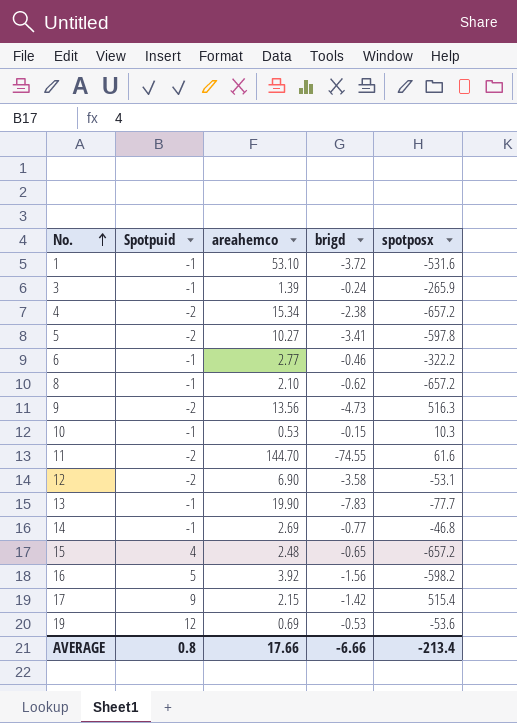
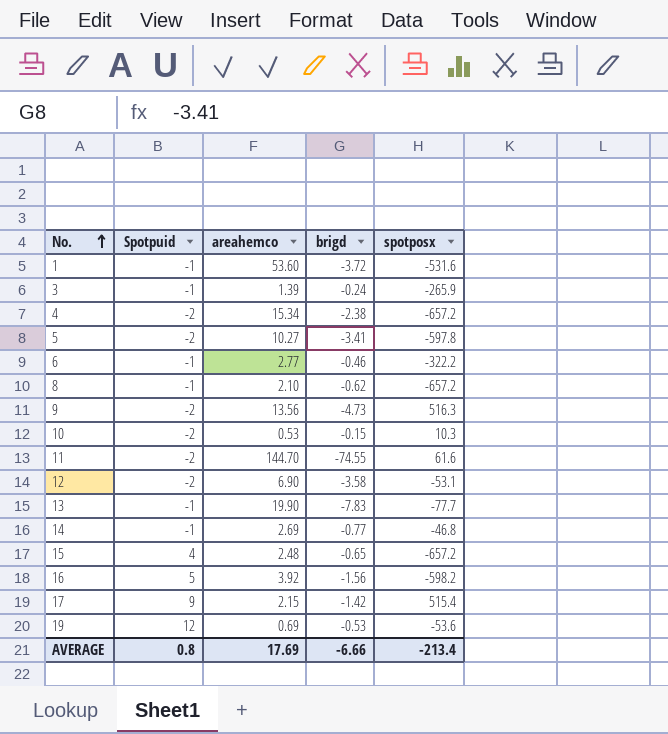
1 | areahemco: 53.10 -> 53.60
10 | Spotpuid: -1 -> -2
AVERAGE | areahemco: 17.66 -> 17.69

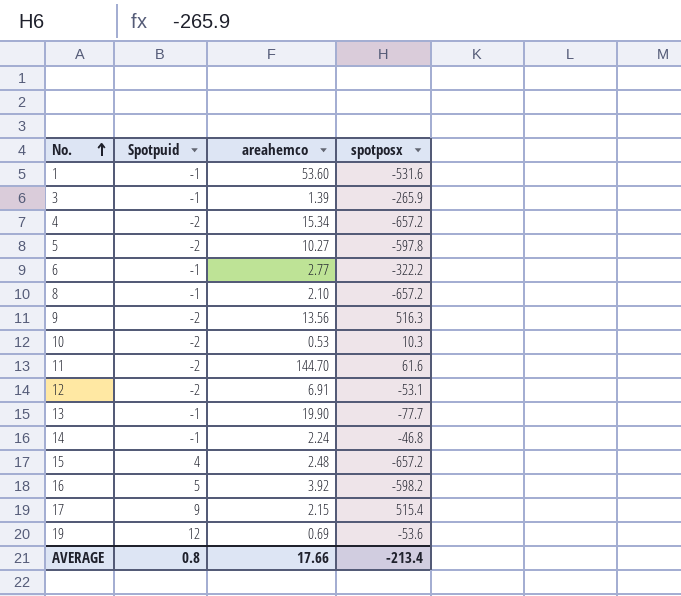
column brigd | position: 4 -> none
12 | areahemco: 6.90 -> 6.91
14 | areahemco: 2.69 -> 2.24
AVERAGE | areahemco: 17.69 -> 17.66

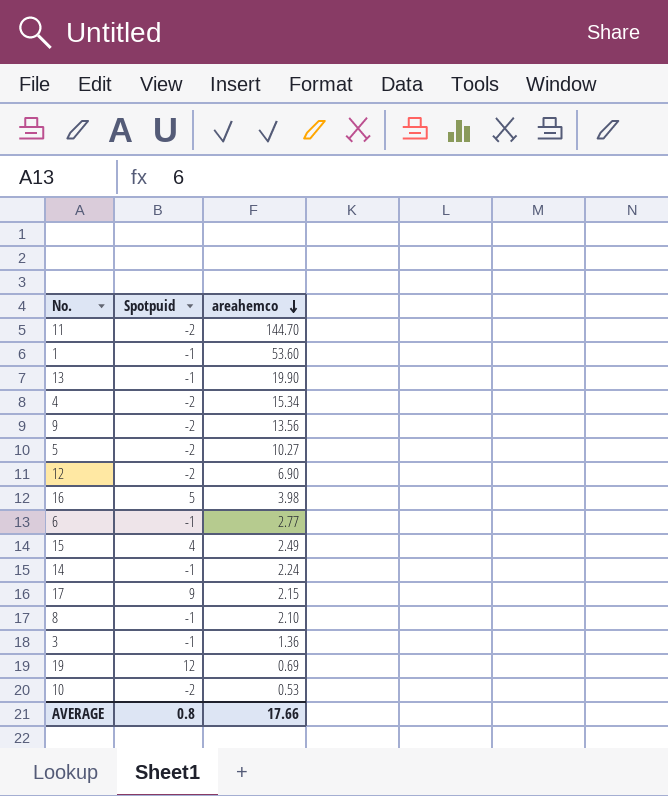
row order: No. ascending -> areahemco descending
column spotposx | position: 4 -> none
12 | areahemco: 6.91 -> 6.90
16 | areahemco: 3.92 -> 3.98
15 | areahemco: 2.48 -> 2.49
3 | areahemco: 1.39 -> 1.36

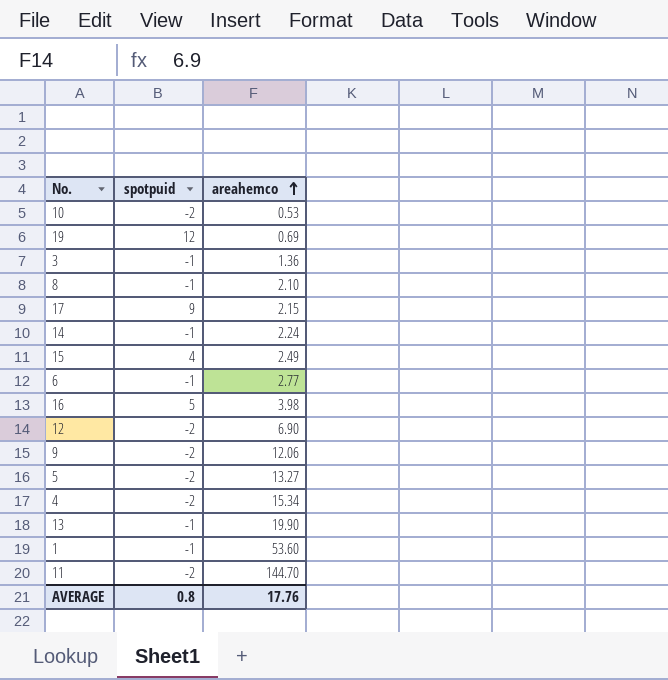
row order: areahemco descending -> areahemco ascending
column name: Spotpuid -> spotpuid
9 | areahemco: 13.56 -> 12.06
5 | areahemco: 10.27 -> 13.27
AVERAGE | areahemco: 17.66 -> 17.76

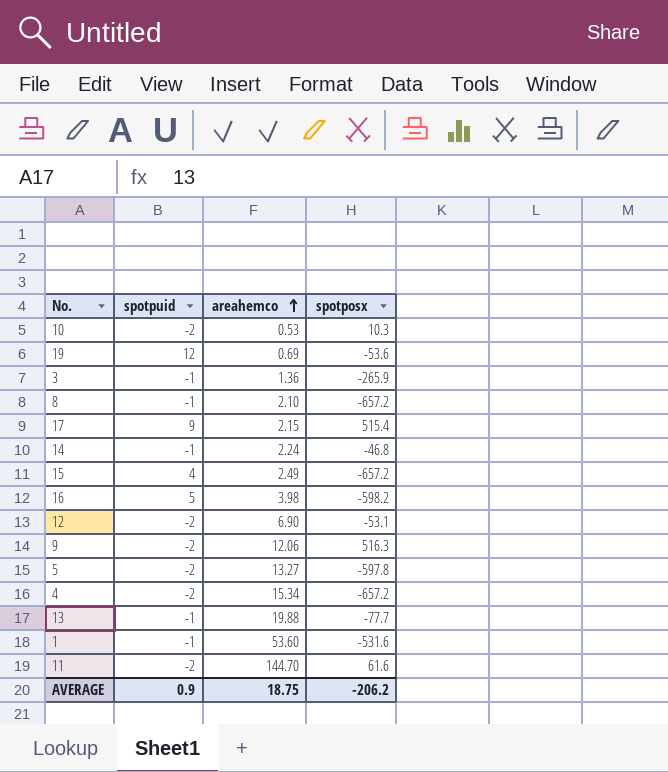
column spotposx | position: none -> 4
row 6: -1 | 2.77 -> none
13 | areahemco: 19.90 -> 19.88
AVERAGE | spotpuid: 0.8 -> 0.9
AVERAGE | areahemco: 17.76 -> 18.75

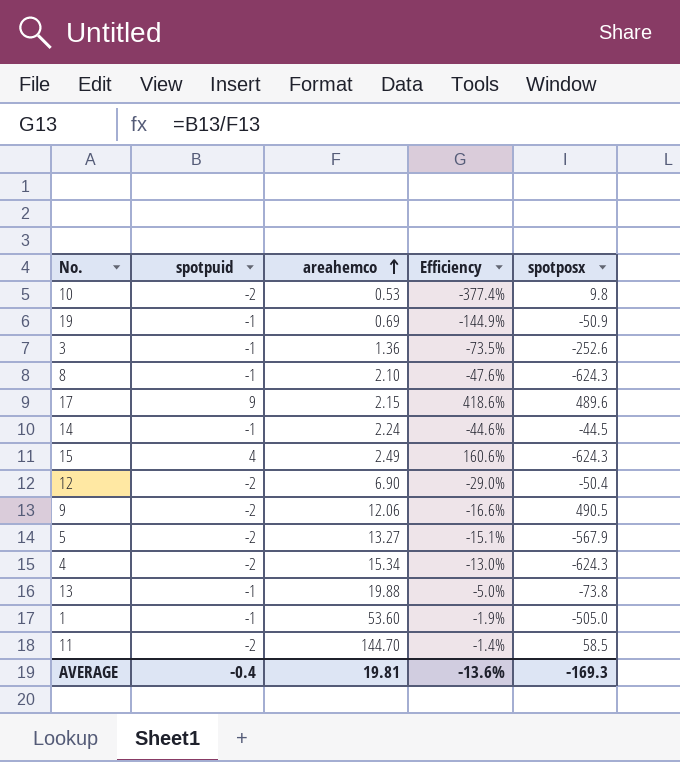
column Efficiency | formula: none -> [spotpuid] / [areahemco]
row 16: 5 | 3.98 | -598.2 -> none
10 | spotposx: 10.3 -> 9.8
19 | spotpuid: 12 -> -1
19 | spotposx: -53.6 -> -50.9
3 | spotposx: -265.9 -> -252.6
8 | spotposx: -657.2 -> -624.3
17 | spotposx: 515.4 -> 489.6
14 | spotposx: -46.8 -> -44.5
15 | spotposx: -657.2 -> -624.3
12 | spotposx: -53.1 -> -50.4
9 | spotposx: 516.3 -> 490.5
5 | spotposx: -597.8 -> -567.9
4 | spotposx: -657.2 -> -624.3
13 | spotposx: -77.7 -> -73.8
1 | spotposx: -531.6 -> -505.0
11 | spotposx: 61.6 -> 58.5
AVERAGE | spotpuid: 0.9 -> -0.4
AVERAGE | areahemco: 18.75 -> 19.81
AVERAGE | spotposx: -206.2 -> -169.3

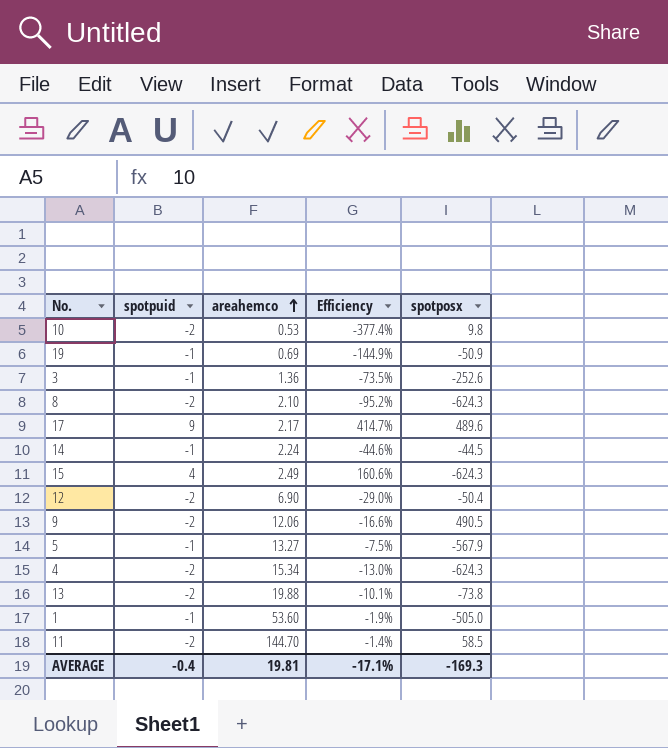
8 | spotpuid: -1 -> -2
8 | Efficiency: -47.6% -> -95.2%
17 | areahemco: 2.15 -> 2.17
17 | Efficiency: 418.6% -> 414.7%
5 | spotpuid: -2 -> -1
5 | Efficiency: -15.1% -> -7.5%
13 | spotpuid: -1 -> -2
13 | Efficiency: -5.0% -> -10.1%
AVERAGE | Efficiency: -13.6% -> -17.1%

